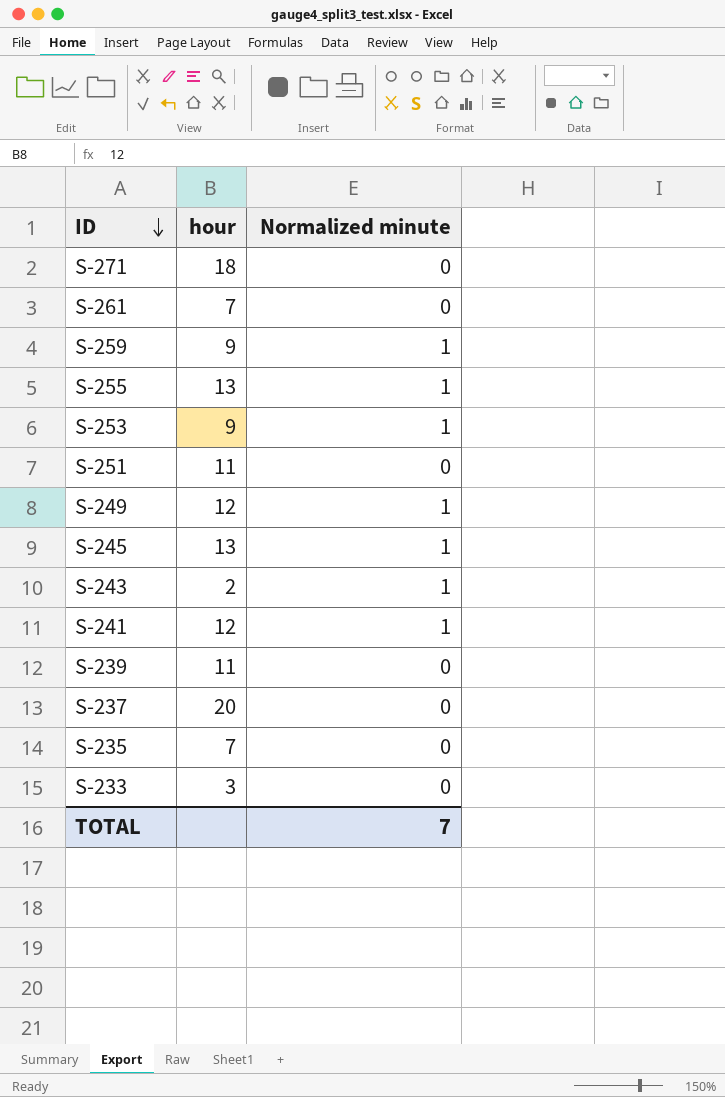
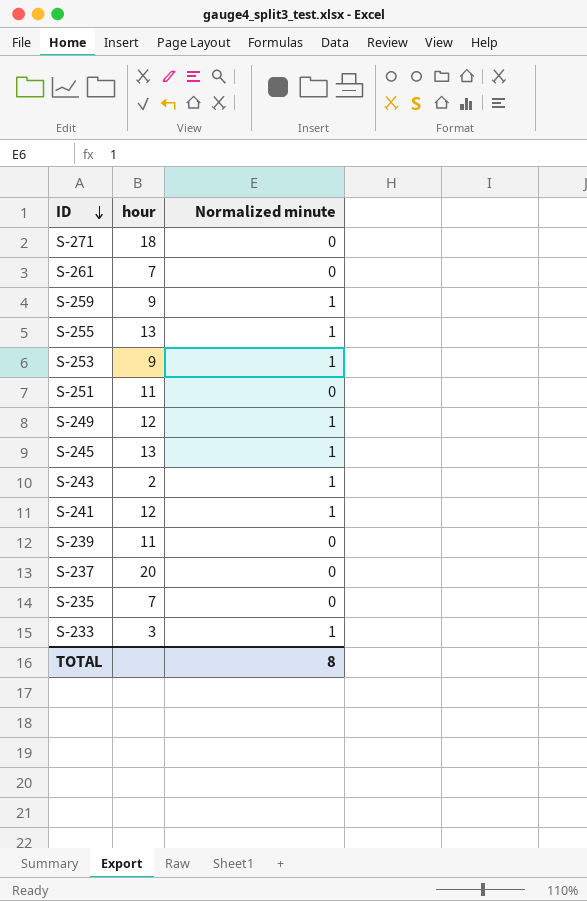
S-233 | Normalized minute: 0 -> 1
TOTAL | Normalized minute: 7 -> 8

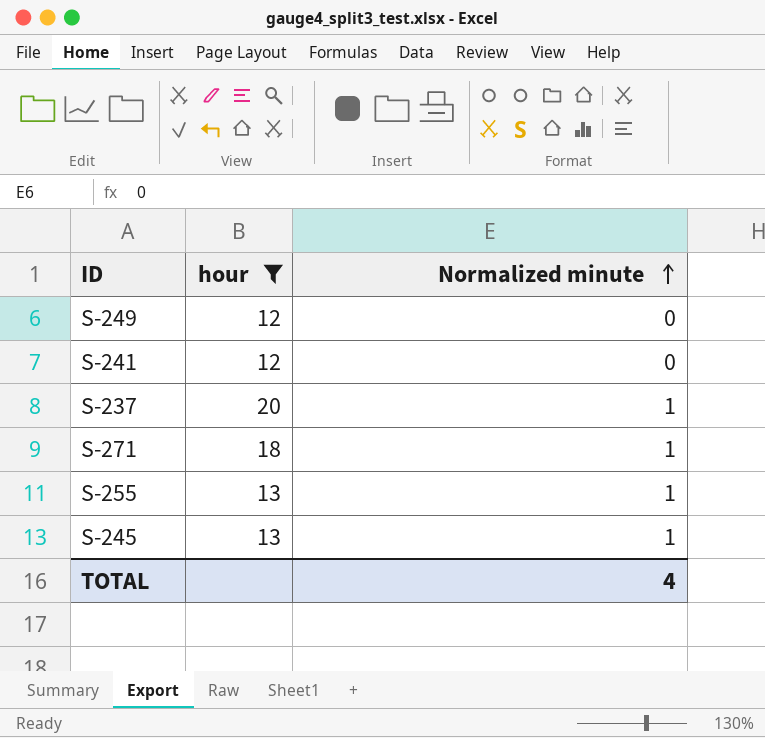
filter: none -> hour >= 12
row order: ID descending -> Normalized minute ascending
S-249 | Normalized minute: 1 -> 0
S-241 | Normalized minute: 1 -> 0
S-237 | Normalized minute: 0 -> 1
S-271 | Normalized minute: 0 -> 1
TOTAL | Normalized minute: 8 -> 4

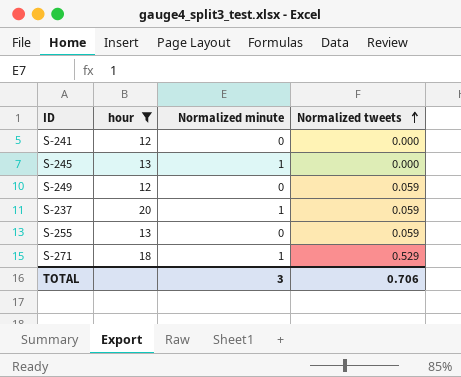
row order: Normalized minute ascending -> Normalized tweets ascending
column Normalized tweets | position: none -> 4
S-255 | Normalized minute: 1 -> 0
TOTAL | Normalized minute: 4 -> 3

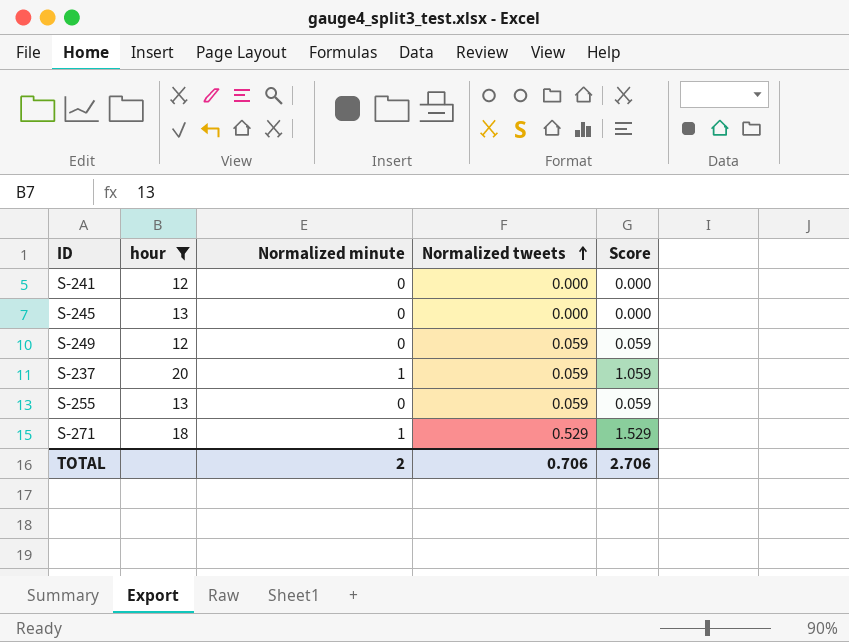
column Score | formula: none -> [Normalized minute] + [Normalized tweets]
S-245 | Normalized minute: 1 -> 0
TOTAL | Normalized minute: 3 -> 2

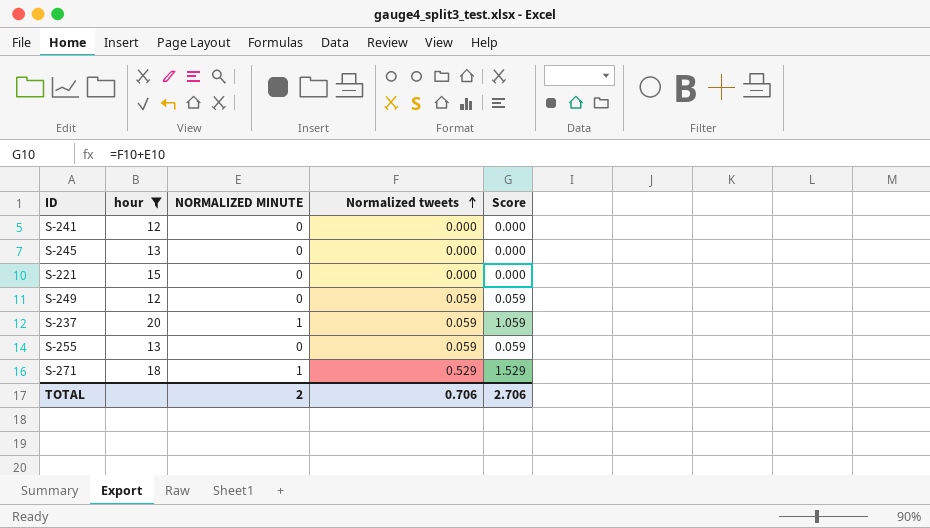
column name: Normalized minute -> NORMALIZED MINUTE
row S-221: none -> 15 | 0 | 0.000 | 0.000

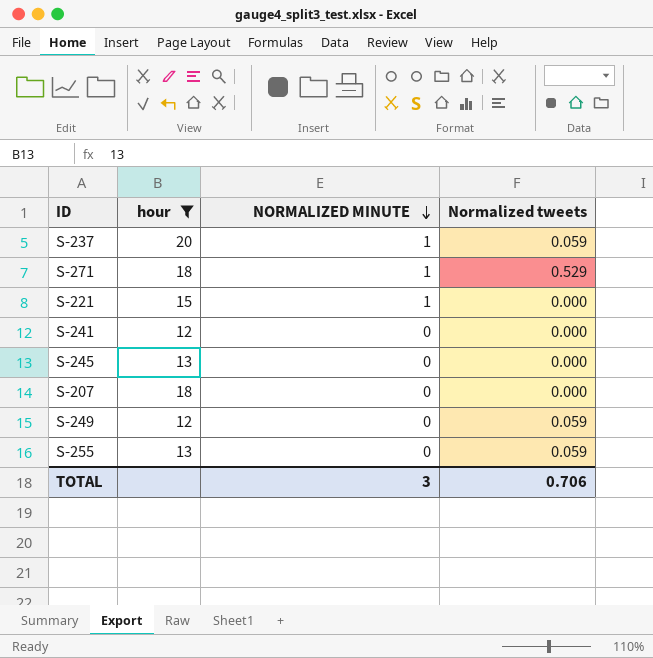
row order: Normalized tweets ascending -> NORMALIZED MINUTE descending
column Score | formula: [NORMALIZED MINUTE] + [Normalized tweets] -> none
S-221 | NORMALIZED MINUTE: 0 -> 1
row S-207: none -> 18 | 0 | 0.000
TOTAL | NORMALIZED MINUTE: 2 -> 3

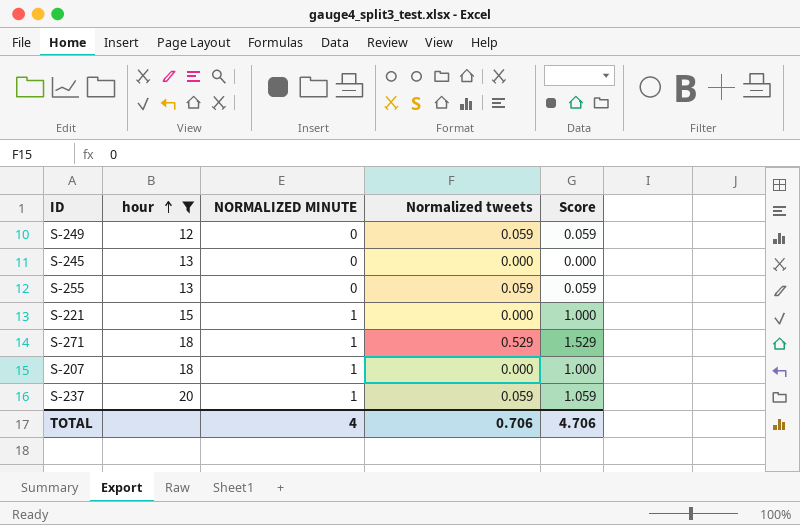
row order: NORMALIZED MINUTE descending -> hour ascending
column Score | formula: none -> [NORMALIZED MINUTE] + [Normalized tweets]
row S-241: 12 | 0 | 0.000 -> none
S-207 | NORMALIZED MINUTE: 0 -> 1
TOTAL | NORMALIZED MINUTE: 3 -> 4

